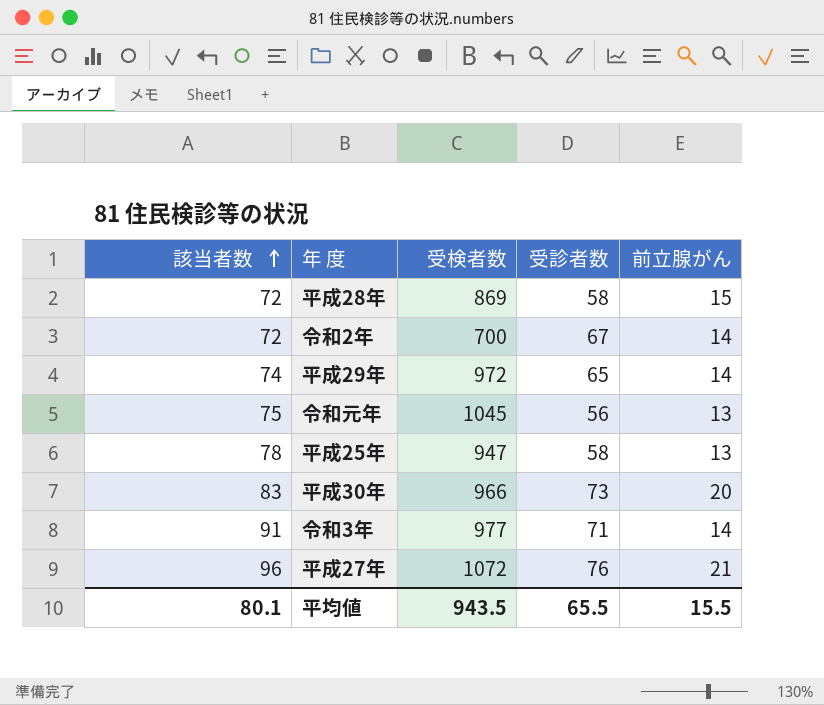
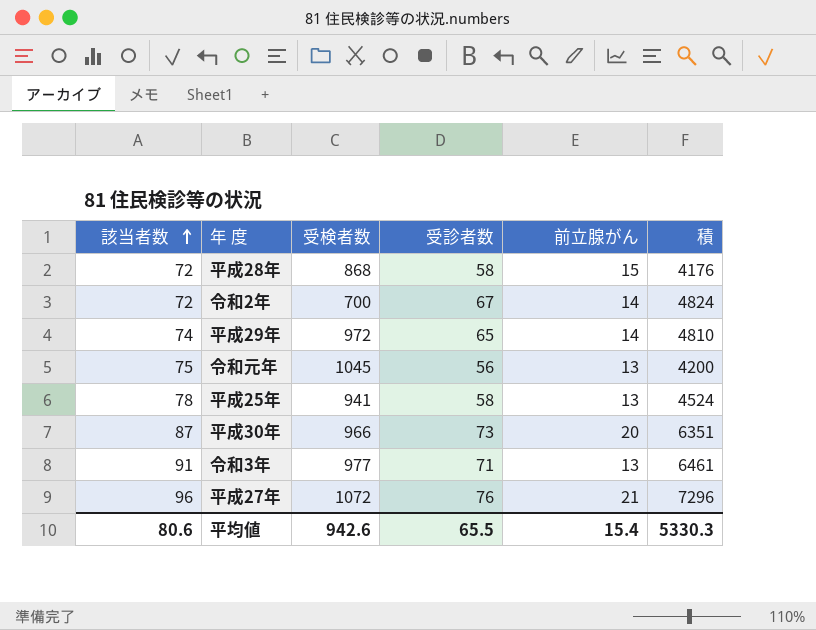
column 積 | formula: none -> [該当者数] * [受診者数]
平成28年 | 受検者数: 869 -> 868
平成25年 | 受検者数: 947 -> 941
平成30年 | 該当者数: 83 -> 87
令和3年 | 前立腺がん: 14 -> 13
平均値 | 該当者数: 80.1 -> 80.6
平均値 | 受検者数: 943.5 -> 942.6
平均値 | 前立腺がん: 15.5 -> 15.4

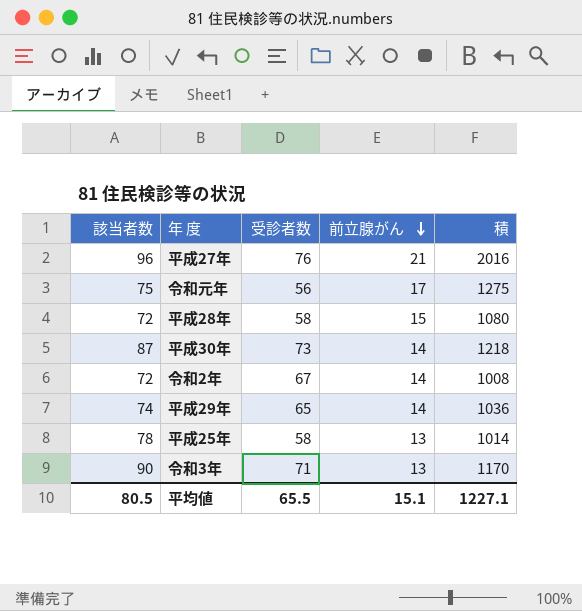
row order: 該当者数 ascending -> 前立腺がん descending
column 受検者数 | position: 3 -> none
column 積 | formula: [該当者数] * [受診者数] -> [該当者数] * [前立腺がん]
令和元年 | 前立腺がん: 13 -> 17
平成30年 | 前立腺がん: 20 -> 14
令和3年 | 該当者数: 91 -> 90
平均値 | 該当者数: 80.6 -> 80.5
平均値 | 前立腺がん: 15.4 -> 15.1
平均値 | 積: 5330.3 -> 1227.1

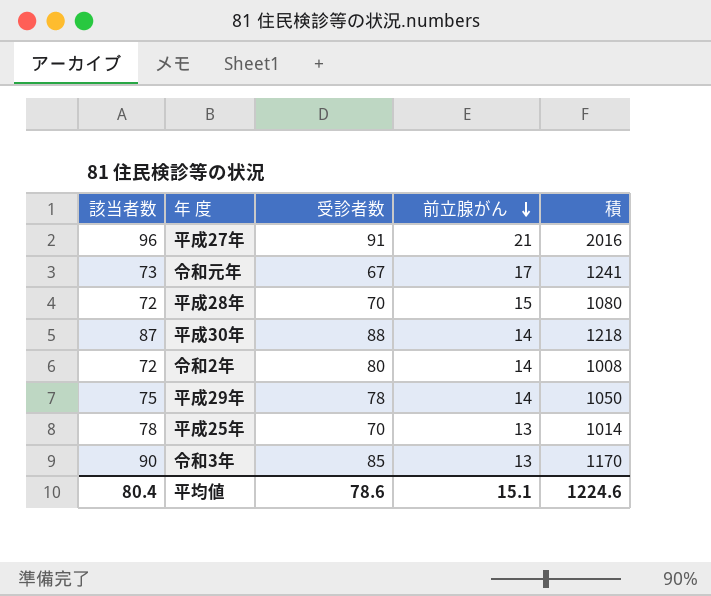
平成27年 | 受診者数: 76 -> 91
令和元年 | 該当者数: 75 -> 73
令和元年 | 受診者数: 56 -> 67
令和元年 | 積: 1275 -> 1241
平成28年 | 受診者数: 58 -> 70
平成30年 | 受診者数: 73 -> 88
令和2年 | 受診者数: 67 -> 80
平成29年 | 該当者数: 74 -> 75
平成29年 | 受診者数: 65 -> 78
平成29年 | 積: 1036 -> 1050
平成25年 | 受診者数: 58 -> 70
令和3年 | 受診者数: 71 -> 85
平均値 | 該当者数: 80.5 -> 80.4
平均値 | 受診者数: 65.5 -> 78.6
平均値 | 積: 1227.1 -> 1224.6

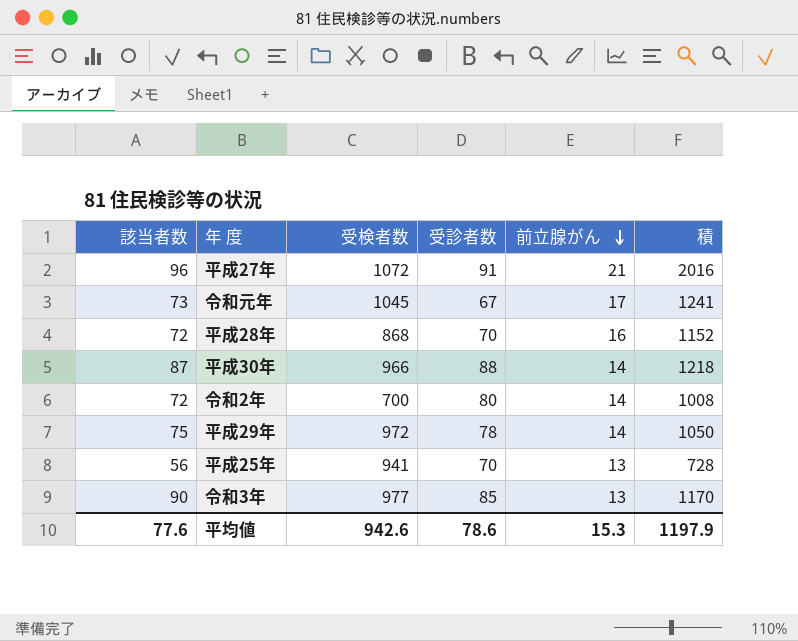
column 受検者数 | position: none -> 3
平成28年 | 前立腺がん: 15 -> 16
平成28年 | 積: 1080 -> 1152
平成25年 | 該当者数: 78 -> 56
平成25年 | 積: 1014 -> 728
平均値 | 該当者数: 80.4 -> 77.6
平均値 | 前立腺がん: 15.1 -> 15.3
平均値 | 積: 1224.6 -> 1197.9

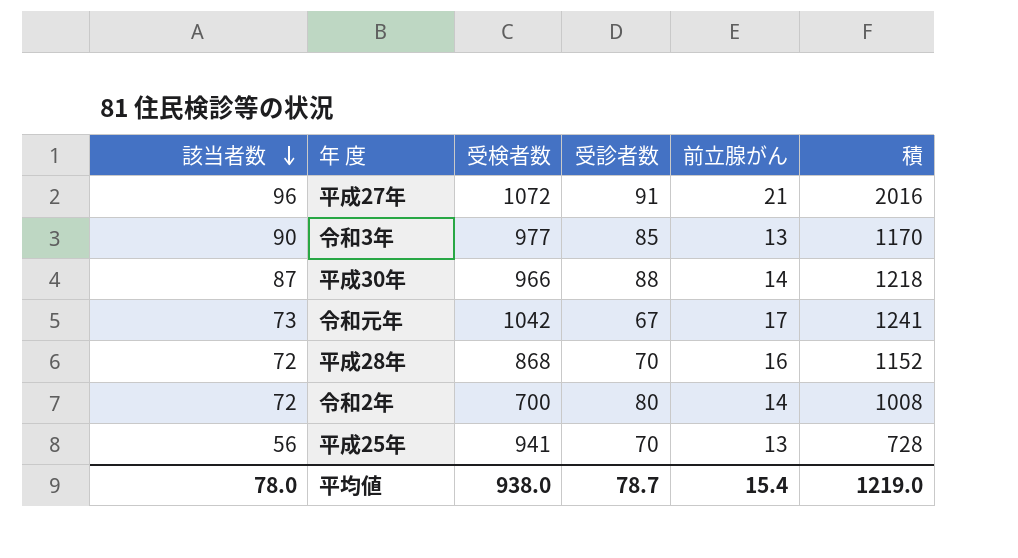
row order: 前立腺がん descending -> 該当者数 descending
row 平成29年: 75 | 972 | 78 | 14 | 1050 -> none
令和元年 | 受検者数: 1045 -> 1042
平均値 | 該当者数: 77.6 -> 78.0
平均値 | 受検者数: 942.6 -> 938.0
平均値 | 受診者数: 78.6 -> 78.7
平均値 | 前立腺がん: 15.3 -> 15.4
平均値 | 積: 1197.9 -> 1219.0

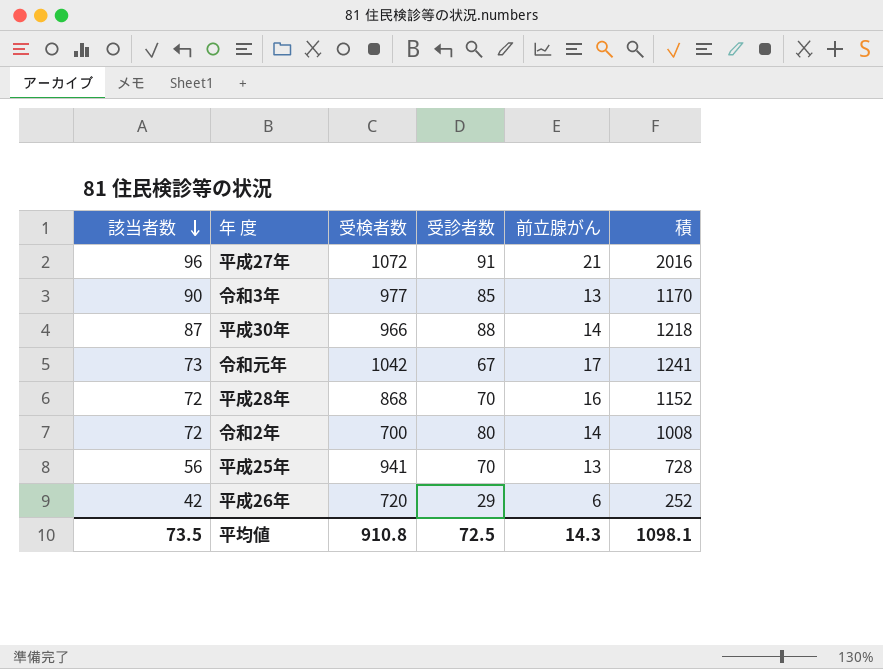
row 平成26年: none -> 42 | 720 | 29 | 6 | 252
平均値 | 該当者数: 78.0 -> 73.5
平均値 | 受検者数: 938.0 -> 910.8
平均値 | 受診者数: 78.7 -> 72.5
平均値 | 前立腺がん: 15.4 -> 14.3
平均値 | 積: 1219.0 -> 1098.1

